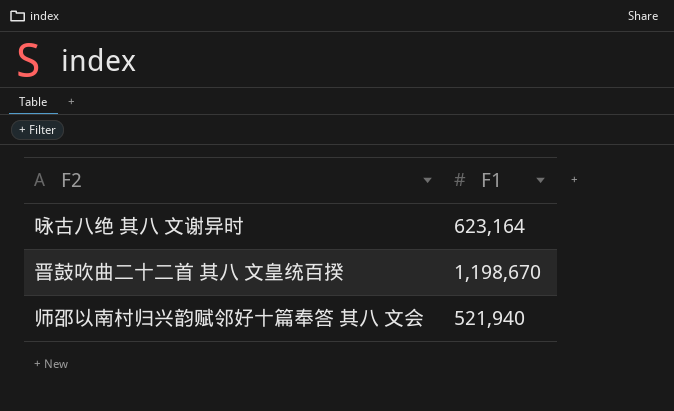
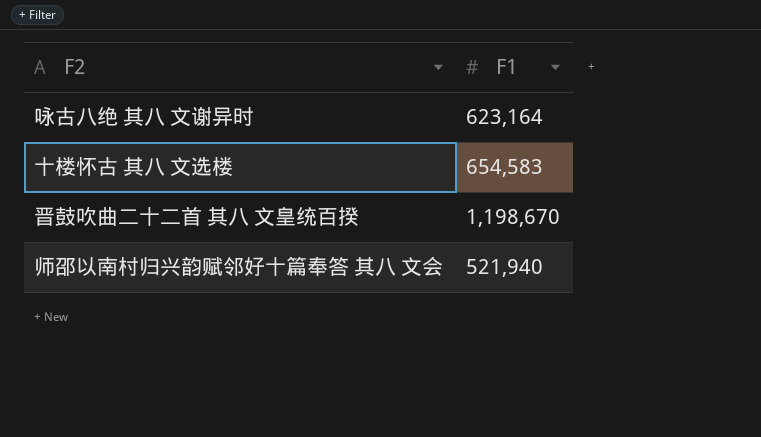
row 十楼怀古 其八 文选楼: none -> 654,583

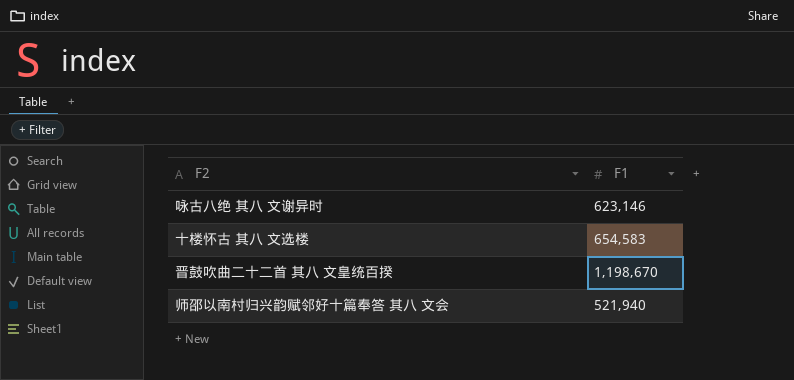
咏古八绝 其八 文谢异时 | F1: 623,164 -> 623,146

